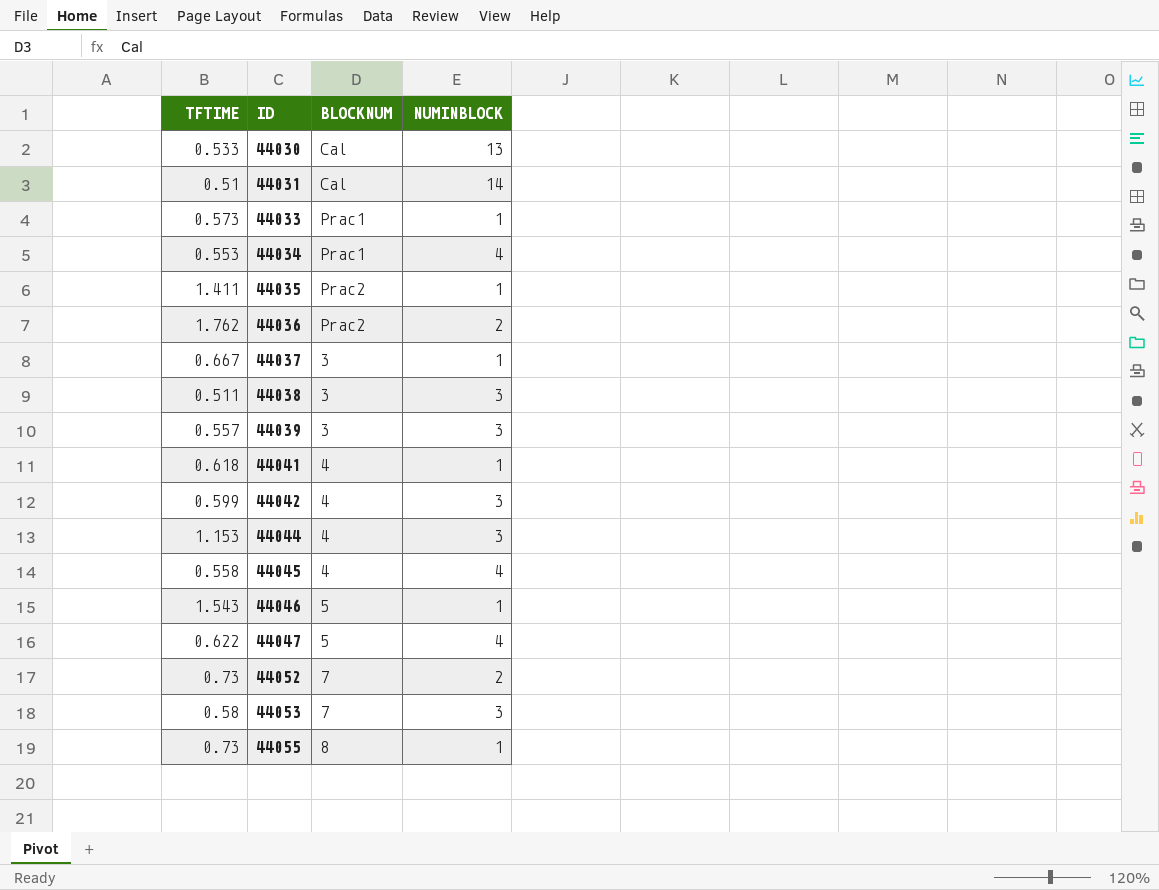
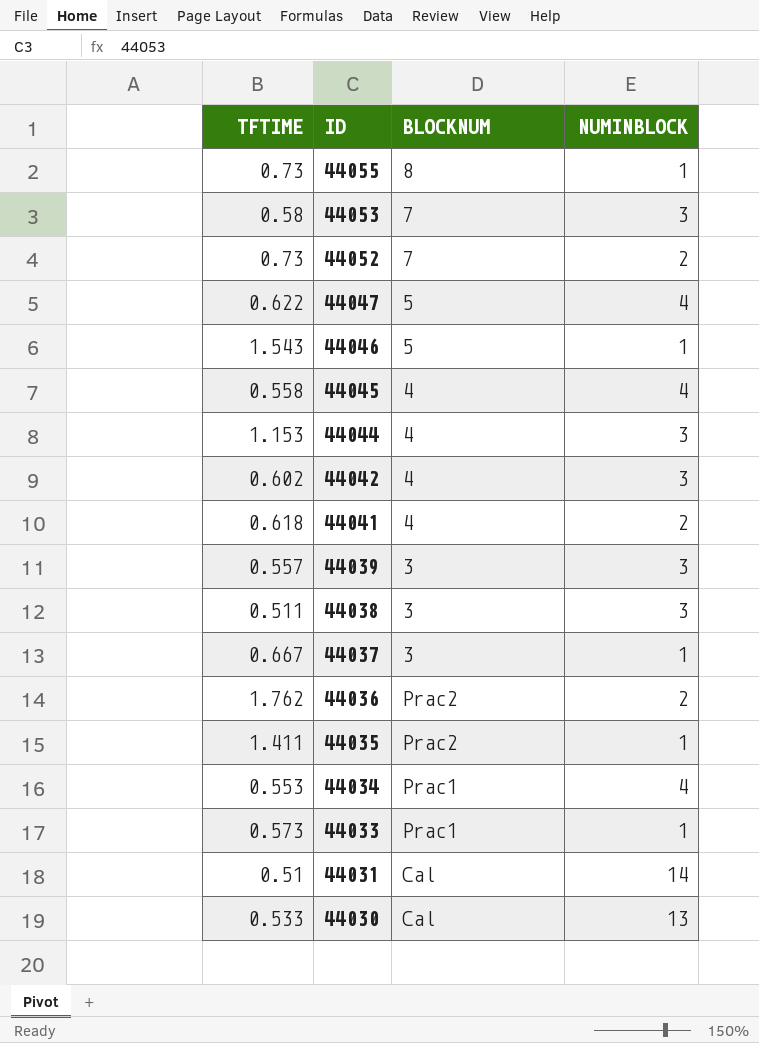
row order: ID ascending -> ID descending
44042 | TFTIME: 0.599 -> 0.602
44041 | NUMINBLOCK: 1 -> 2

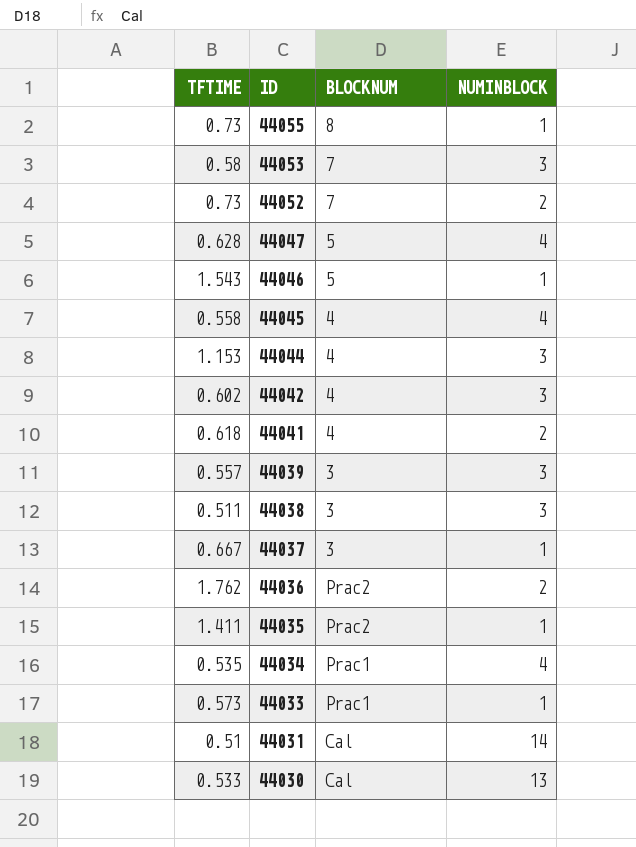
44047 | TFTIME: 0.622 -> 0.628
44034 | TFTIME: 0.553 -> 0.535

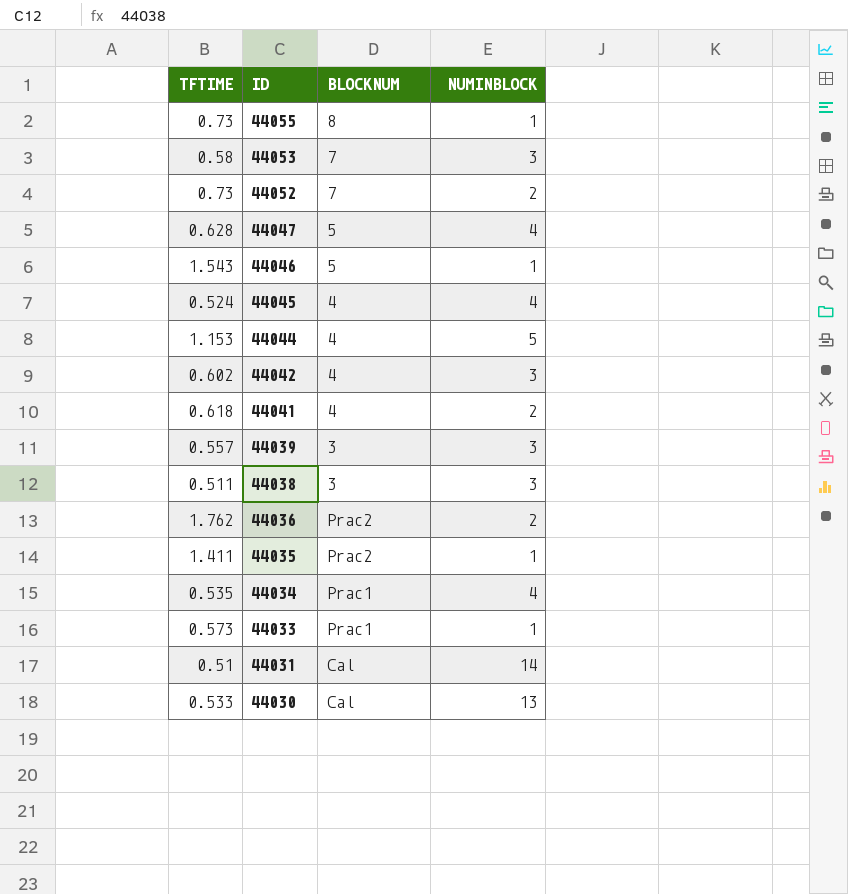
row 44037: 0.667 | 3 | 1 -> none
44045 | TFTIME: 0.558 -> 0.524
44044 | NUMINBLOCK: 3 -> 5

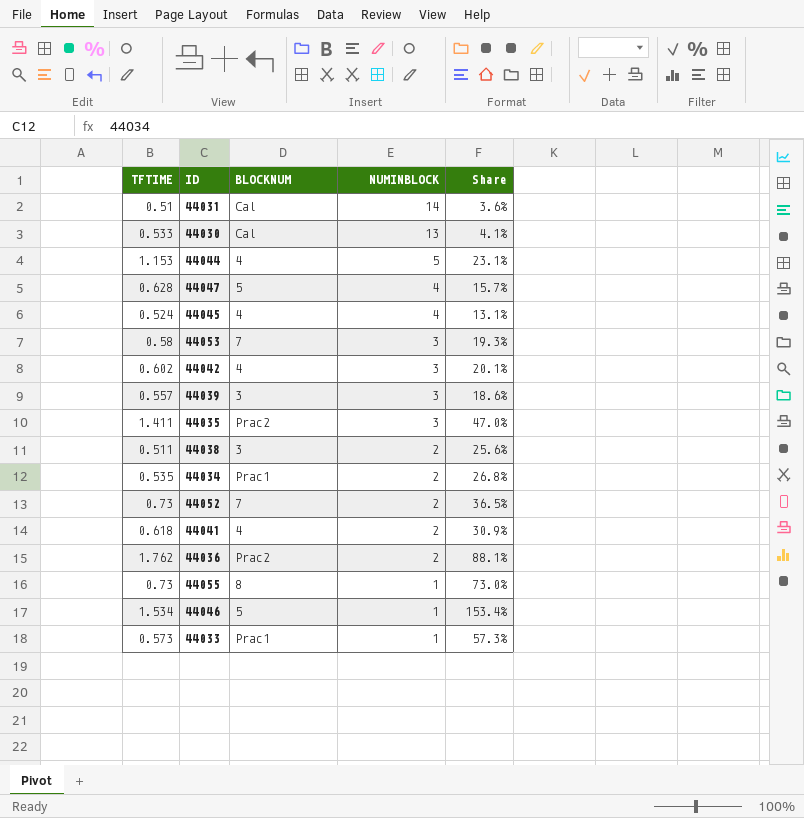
row order: ID descending -> NUMINBLOCK descending
column Share | formula: none -> [TFTIME] / [NUMINBLOCK]
44035 | NUMINBLOCK: 1 -> 3
44038 | NUMINBLOCK: 3 -> 2
44034 | NUMINBLOCK: 4 -> 2
44046 | TFTIME: 1.543 -> 1.534

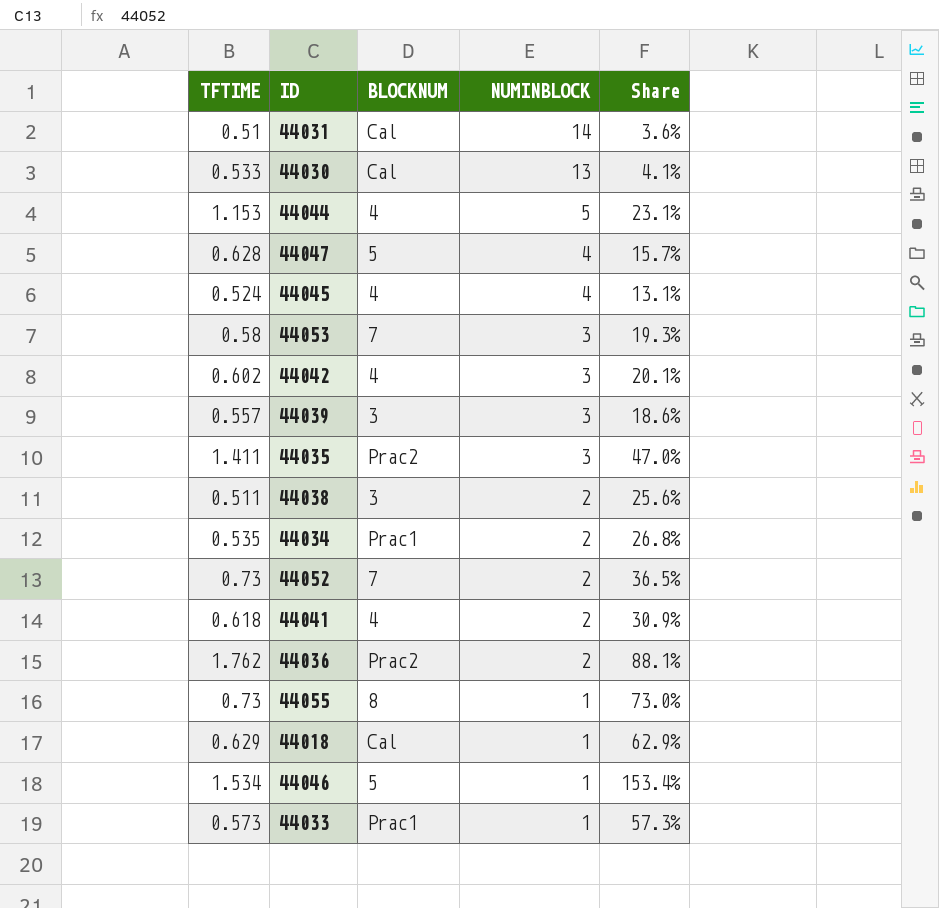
row 44018: none -> 0.629 | Cal | 1 | 62.9%

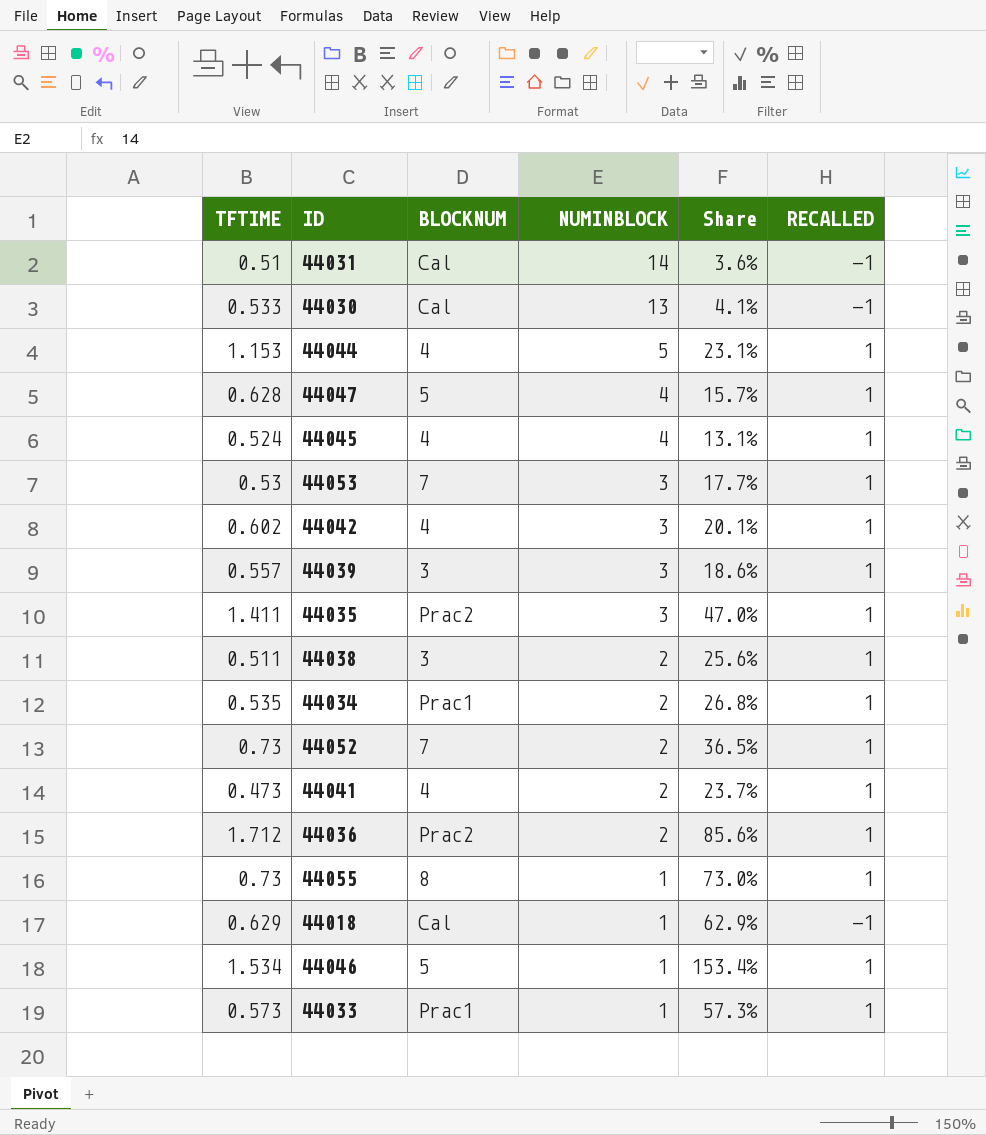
column RECALLED | position: none -> 6
44053 | TFTIME: 0.58 -> 0.53
44053 | Share: 19.3% -> 17.7%
44041 | TFTIME: 0.618 -> 0.473
44041 | Share: 30.9% -> 23.7%
44036 | TFTIME: 1.762 -> 1.712
44036 | Share: 88.1% -> 85.6%

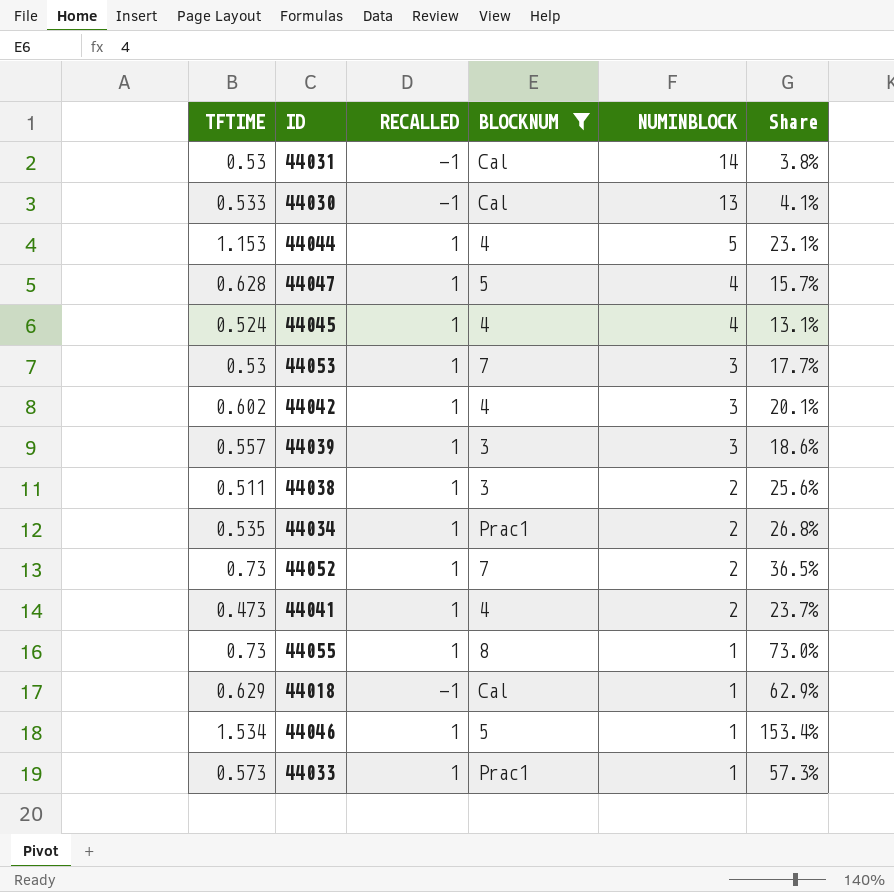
filter: none -> BLOCKNUM != Prac2
column RECALLED | position: 6 -> 3
44031 | TFTIME: 0.51 -> 0.53
44031 | Share: 3.6% -> 3.8%

